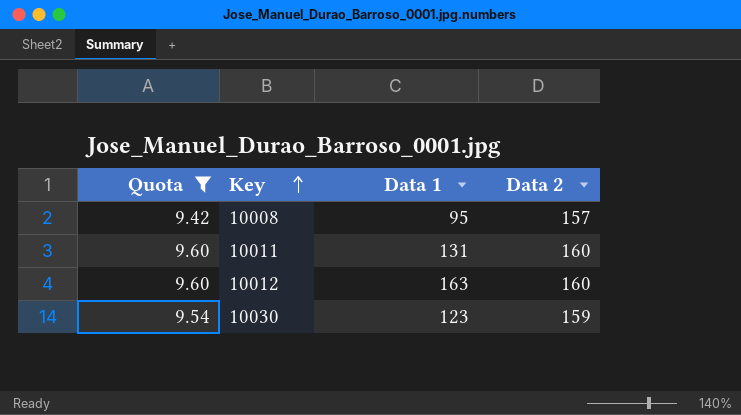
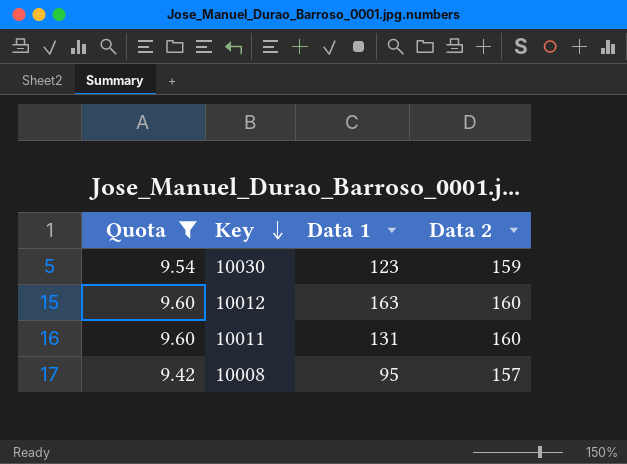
row order: Key ascending -> Key descending

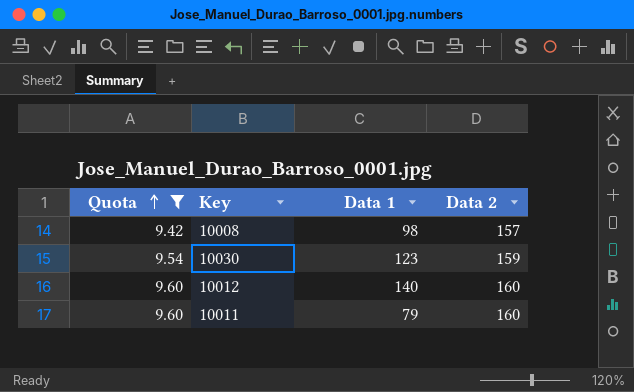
row order: Key descending -> Quota ascending
10008 | Data 1: 95 -> 98
10012 | Data 1: 163 -> 140
10011 | Data 1: 131 -> 79

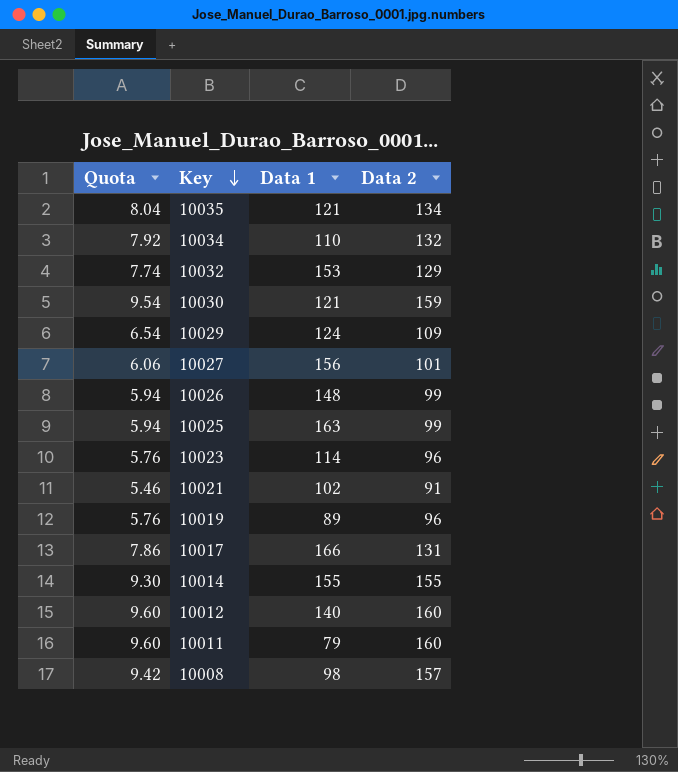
filter: Quota >= 9.42 -> none
row order: Quota ascending -> Key descending
10030 | Data 1: 123 -> 121

